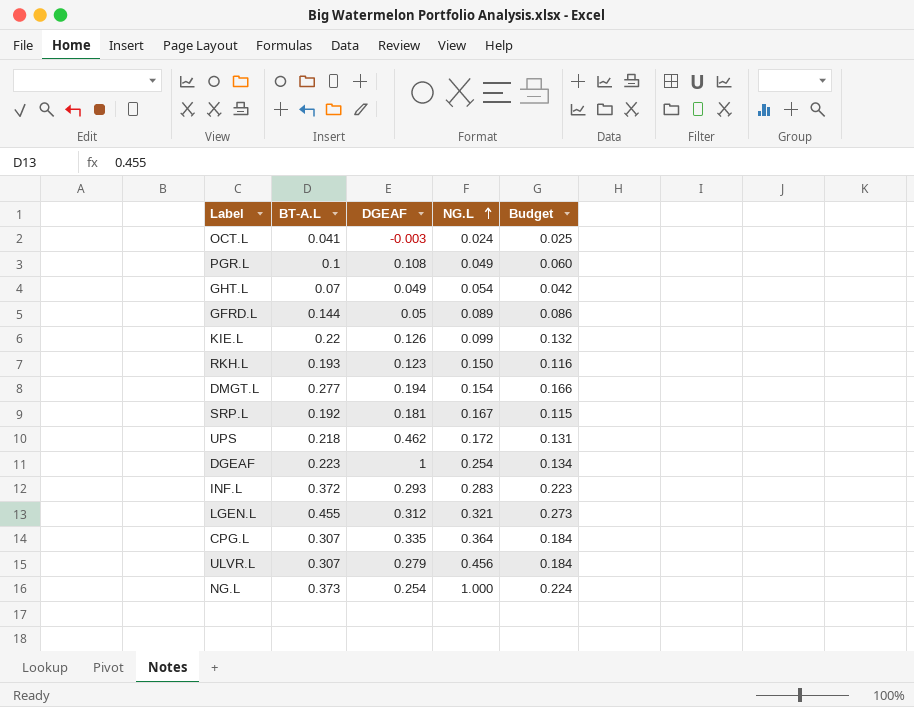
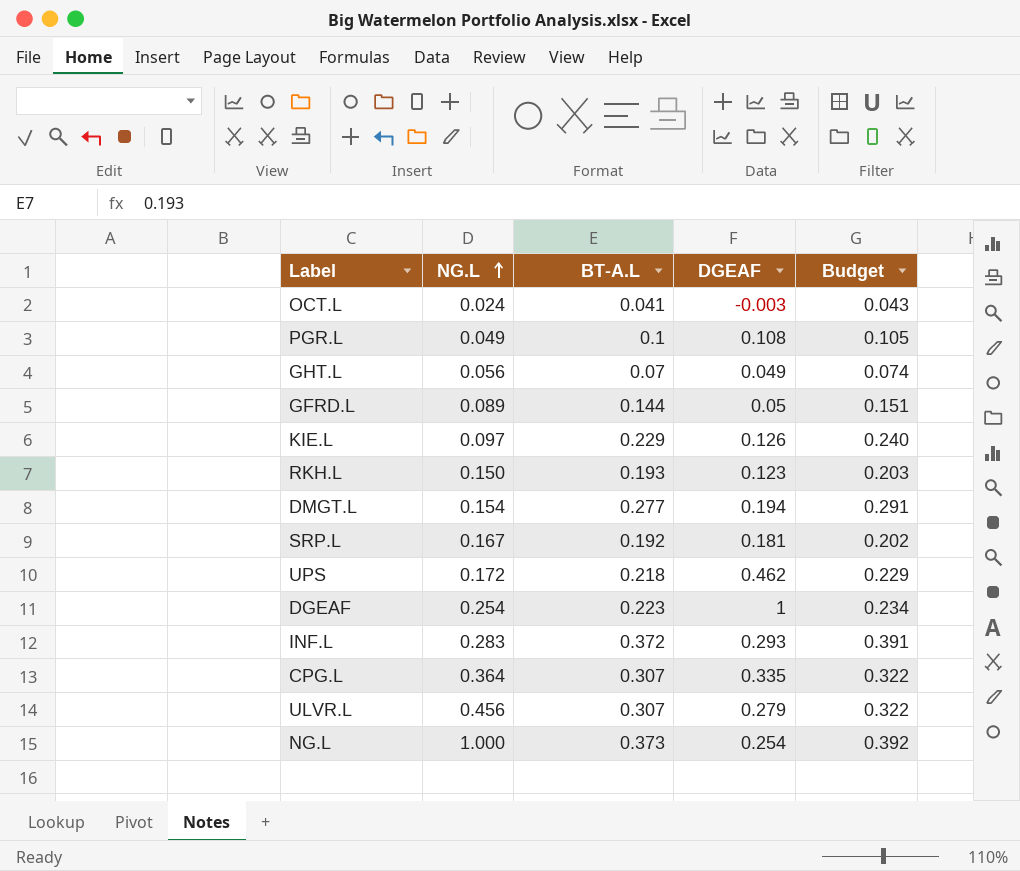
column NG.L | position: 4 -> 2
column Budget | formula: [BT-A.L] * 0.6 -> [BT-A.L] * 1.05
row LGEN.L: 0.455 | 0.312 | 0.321 | 0.273 -> none
GHT.L | NG.L: 0.054 -> 0.056
KIE.L | NG.L: 0.099 -> 0.097
KIE.L | BT-A.L: 0.22 -> 0.229

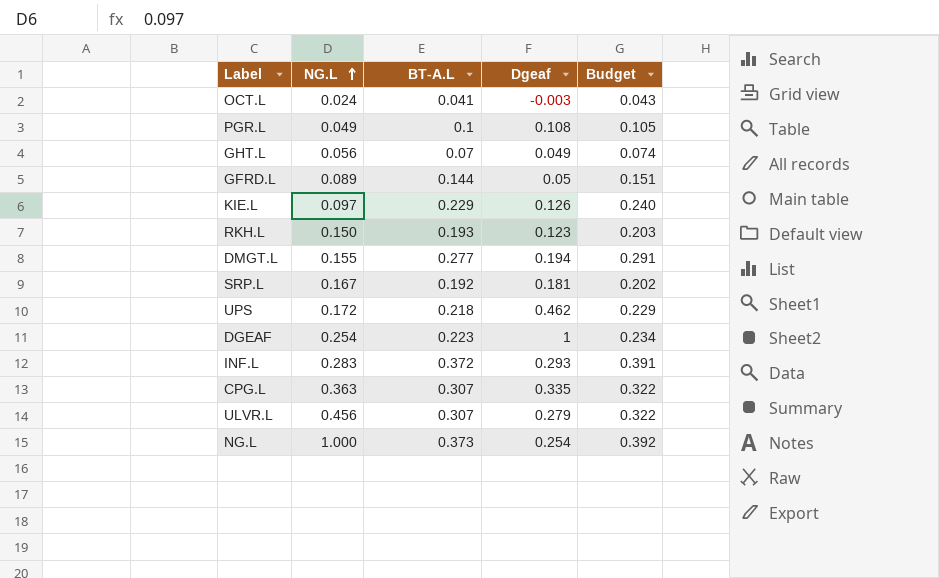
column name: DGEAF -> Dgeaf
DMGT.L | NG.L: 0.154 -> 0.155
CPG.L | NG.L: 0.364 -> 0.363

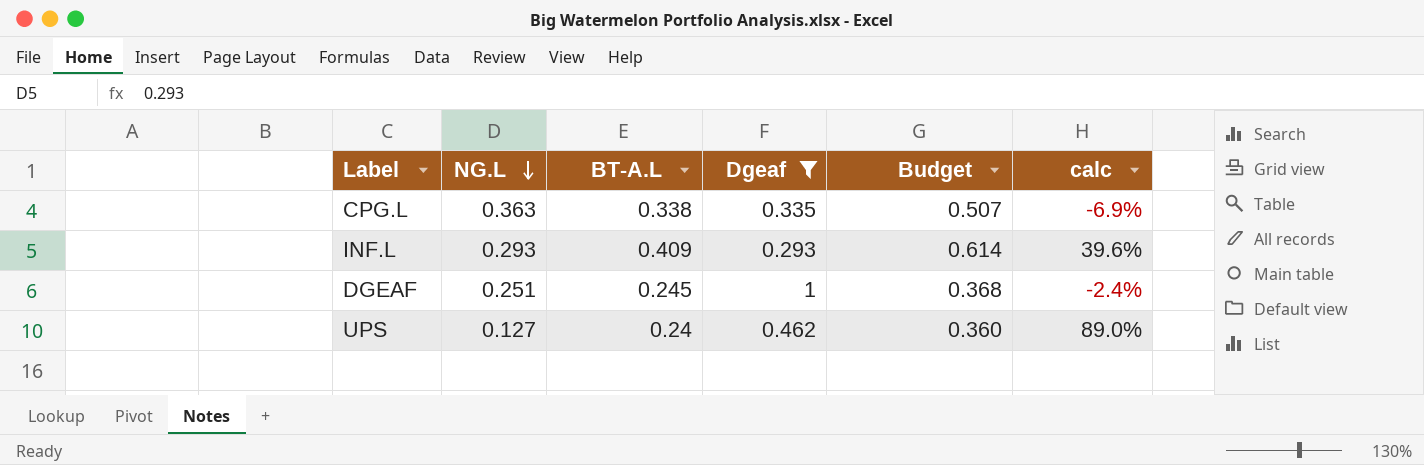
filter: none -> Dgeaf >= 0.293
row order: NG.L ascending -> NG.L descending
column Budget | formula: [BT-A.L] * 1.05 -> [BT-A.L] * 1.5
column calc | formula: none -> ([BT-A.L] - [NG.L]) / [NG.L]
CPG.L | BT-A.L: 0.307 -> 0.338
INF.L | NG.L: 0.283 -> 0.293
INF.L | BT-A.L: 0.372 -> 0.409
DGEAF | NG.L: 0.254 -> 0.251
DGEAF | BT-A.L: 0.223 -> 0.245
UPS | NG.L: 0.172 -> 0.127
UPS | BT-A.L: 0.218 -> 0.24

